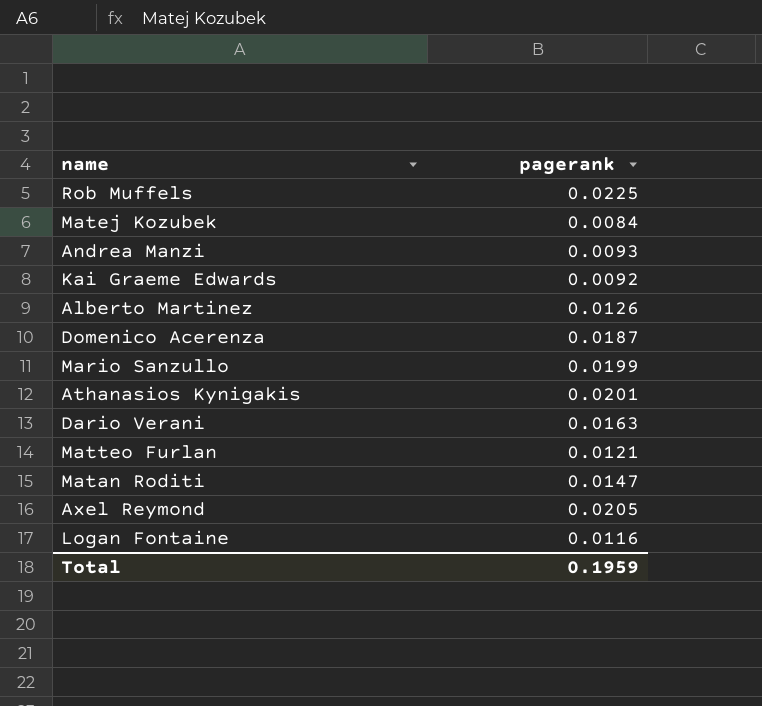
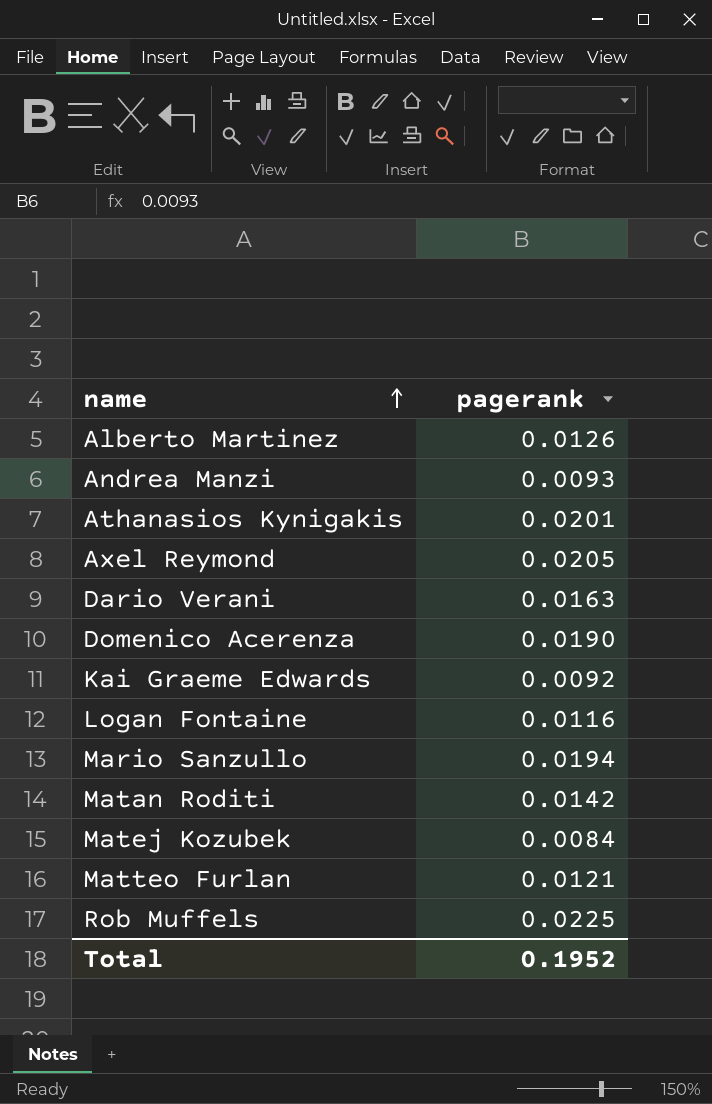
row order: none -> name ascending
Domenico Acerenza | pagerank: 0.0187 -> 0.0190
Mario Sanzullo | pagerank: 0.0199 -> 0.0194
Matan Roditi | pagerank: 0.0147 -> 0.0142
Total | pagerank: 0.1959 -> 0.1952

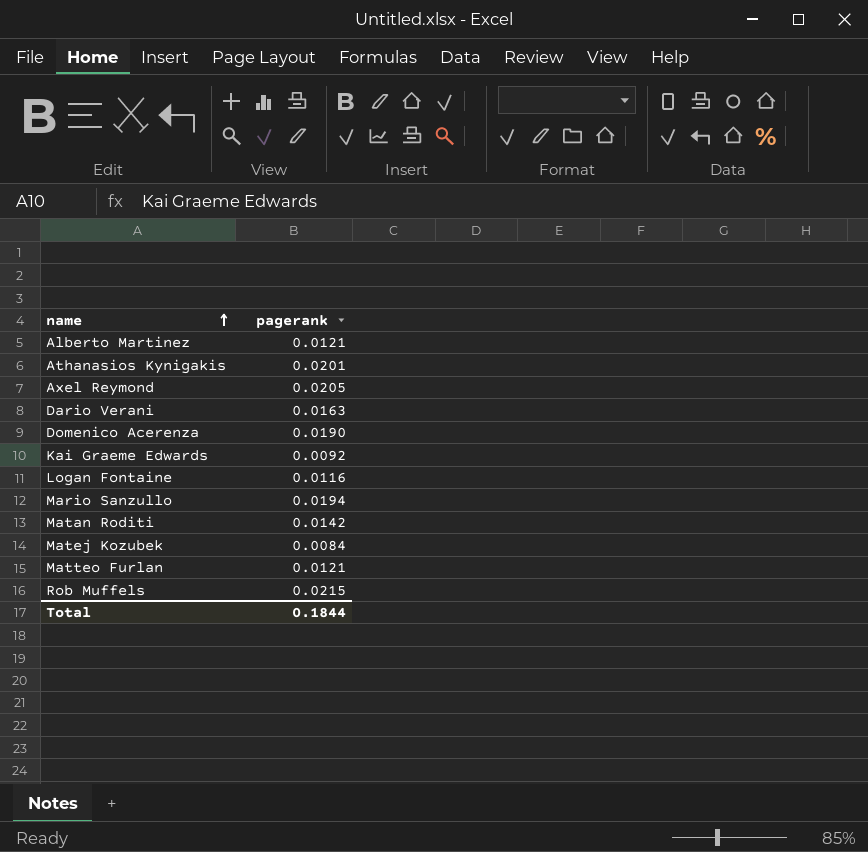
row Andrea Manzi: 0.0093 -> none
Alberto Martinez | pagerank: 0.0126 -> 0.0121
Rob Muffels | pagerank: 0.0225 -> 0.0215
Total | pagerank: 0.1952 -> 0.1844

